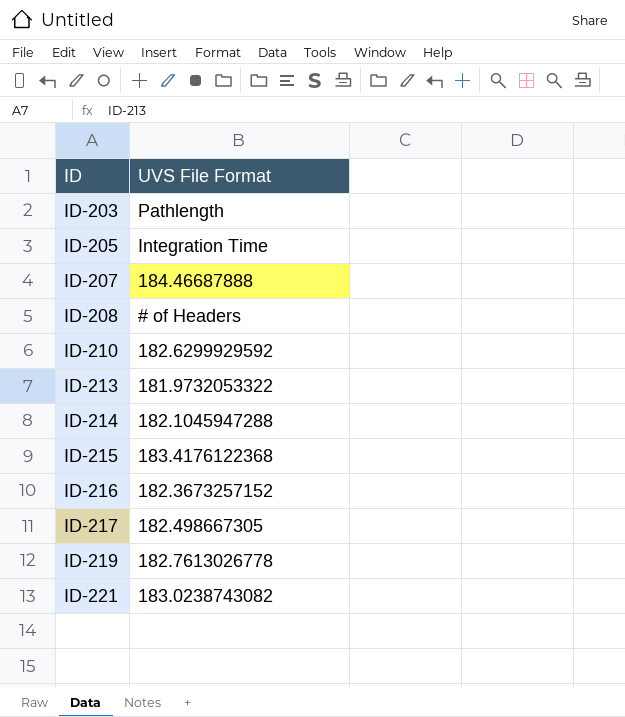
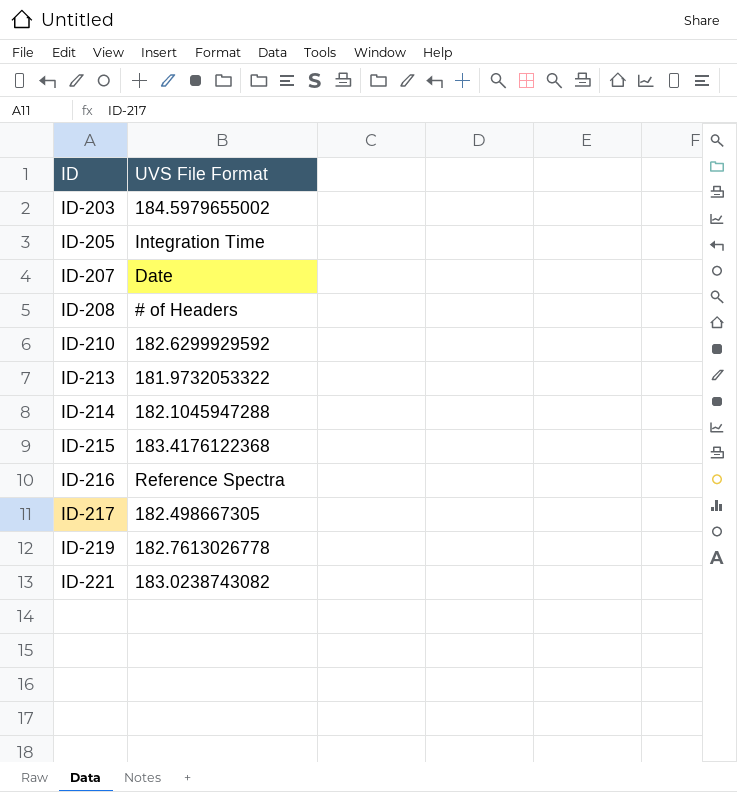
ID-203 | UVS File Format: Pathlength -> 184.5979655002
ID-207 | UVS File Format: 184.46687888 -> Date
ID-216 | UVS File Format: 182.3673257152 -> Reference Spectra

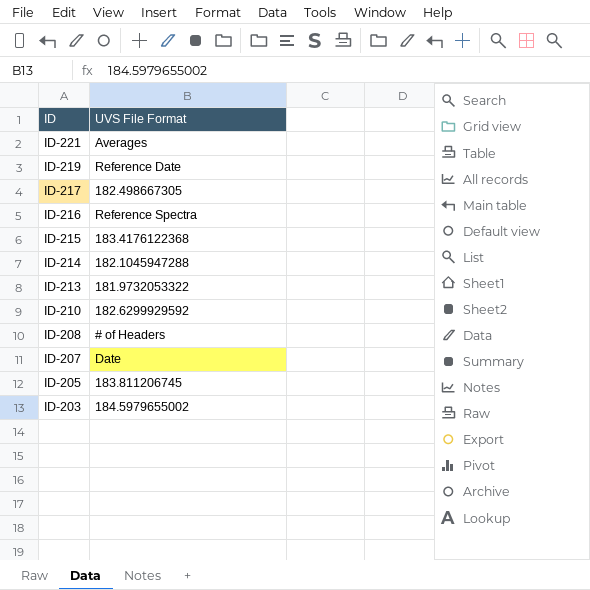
row order: ID ascending -> ID descending
ID-221 | UVS File Format: 183.0238743082 -> Averages
ID-219 | UVS File Format: 182.7613026778 -> Reference Date
ID-205 | UVS File Format: Integration Time -> 183.811206745

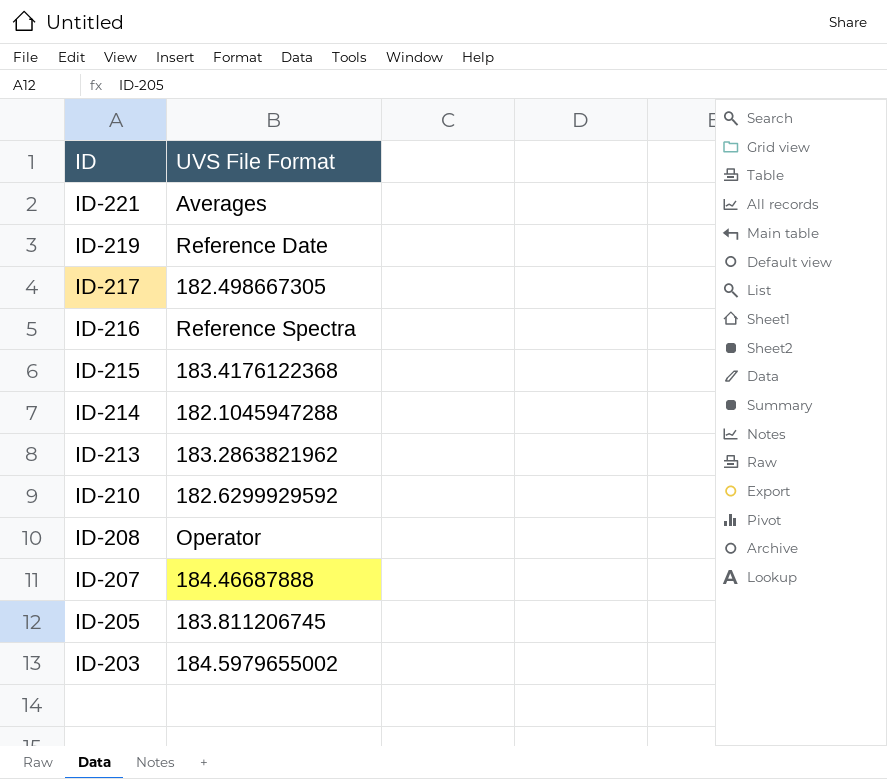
ID-213 | UVS File Format: 181.9732053322 -> 183.2863821962
ID-208 | UVS File Format: # of Headers -> Operator
ID-207 | UVS File Format: Date -> 184.46687888

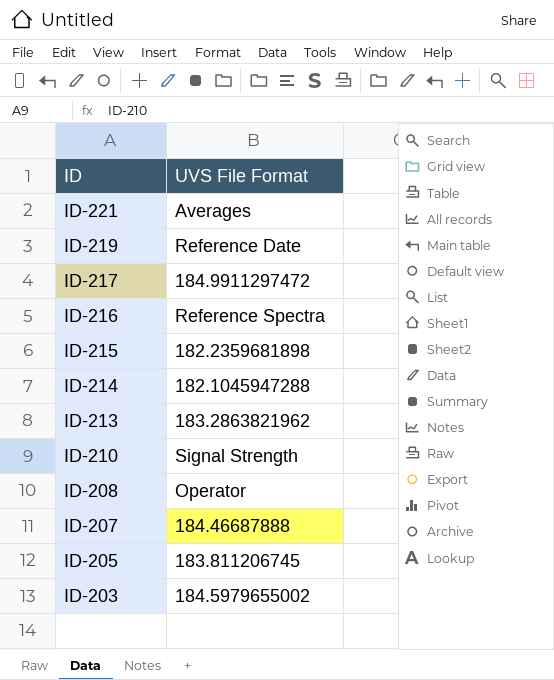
ID-217 | UVS File Format: 182.498667305 -> 184.9911297472
ID-215 | UVS File Format: 183.4176122368 -> 182.2359681898
ID-210 | UVS File Format: 182.6299929592 -> Signal Strength

